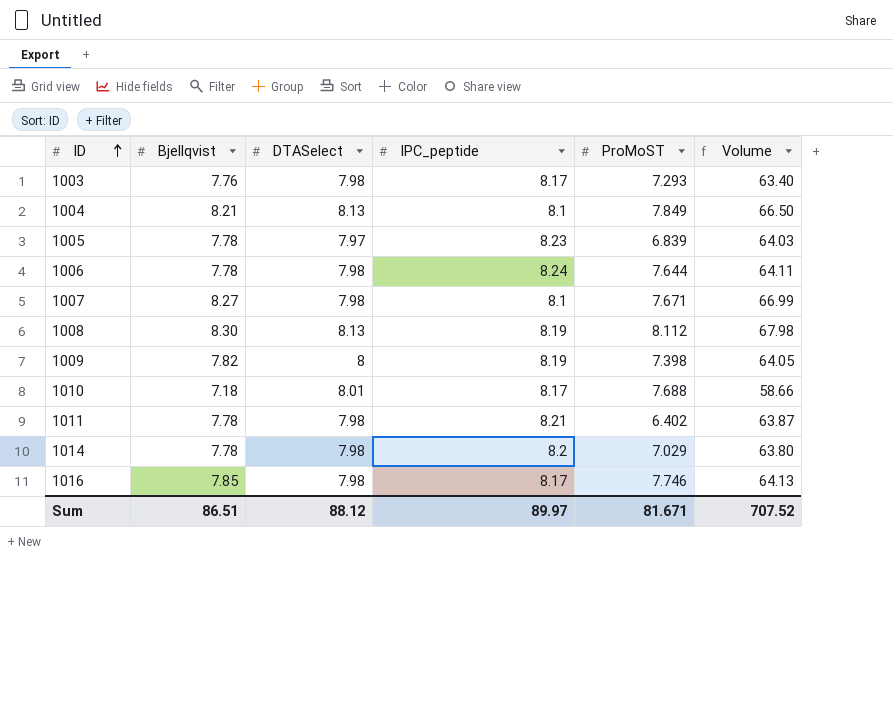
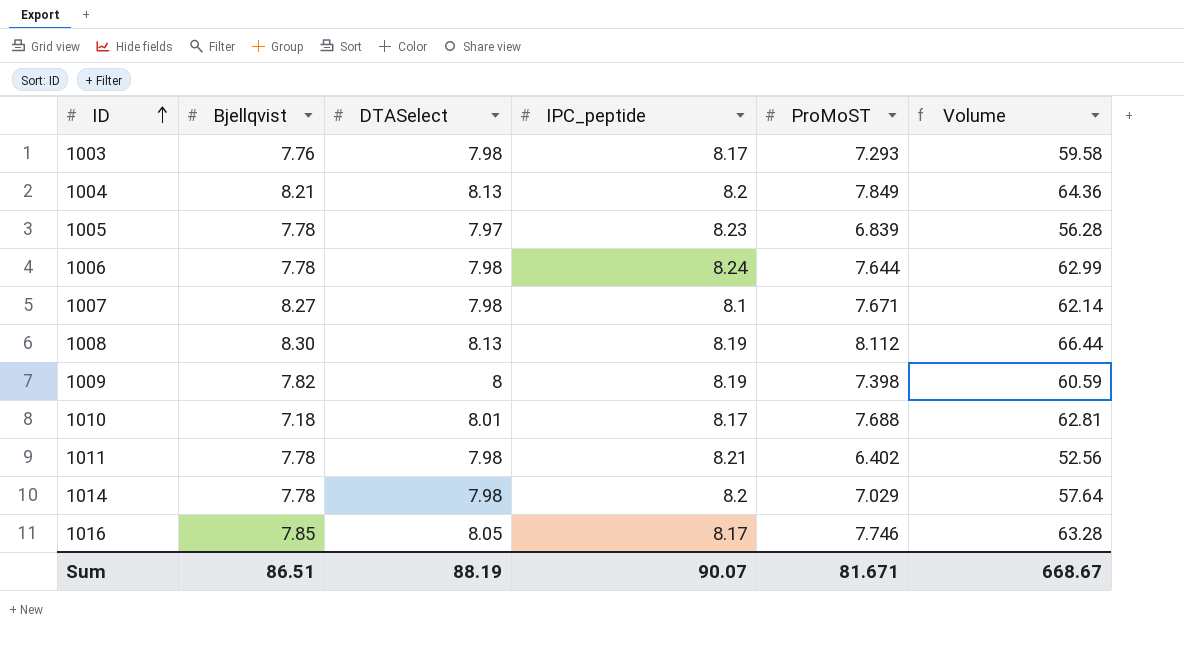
column Volume | formula: [Bjellqvist] * [IPC_peptide] -> [IPC_peptide] * [ProMoST]
1004 | IPC_peptide: 8.1 -> 8.2
1016 | DTASelect: 7.98 -> 8.05
Sum | DTASelect: 88.12 -> 88.19
Sum | IPC_peptide: 89.97 -> 90.07
Sum | Volume: 707.52 -> 668.67

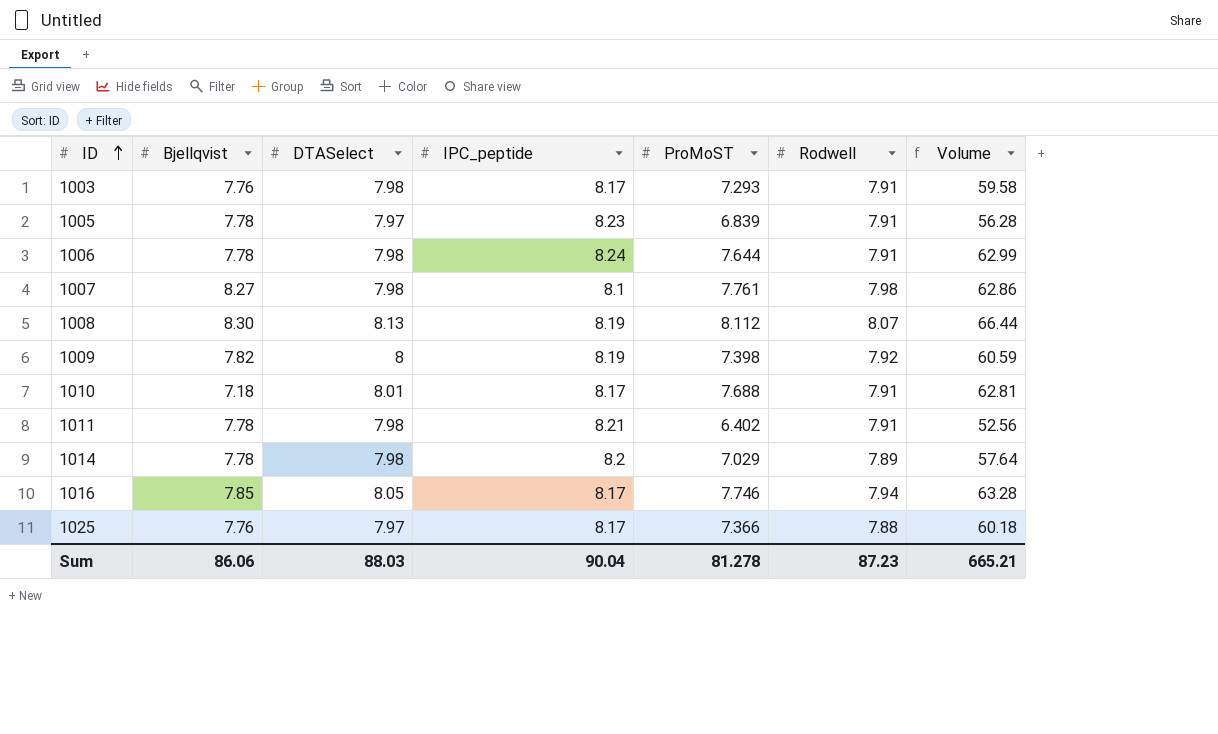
column Rodwell | position: none -> 6
row 1004: 8.21 | 8.13 | 8.2 | 7.849 | 64.36 -> none
1007 | ProMoST: 7.671 -> 7.761
1007 | Volume: 62.14 -> 62.86
row 1025: none -> 7.76 | 7.97 | 8.17 | 7.366 | 7.88 | 60.18
Sum | Bjellqvist: 86.51 -> 86.06
Sum | DTASelect: 88.19 -> 88.03
Sum | IPC_peptide: 90.07 -> 90.04
Sum | ProMoST: 81.671 -> 81.278
Sum | Volume: 668.67 -> 665.21

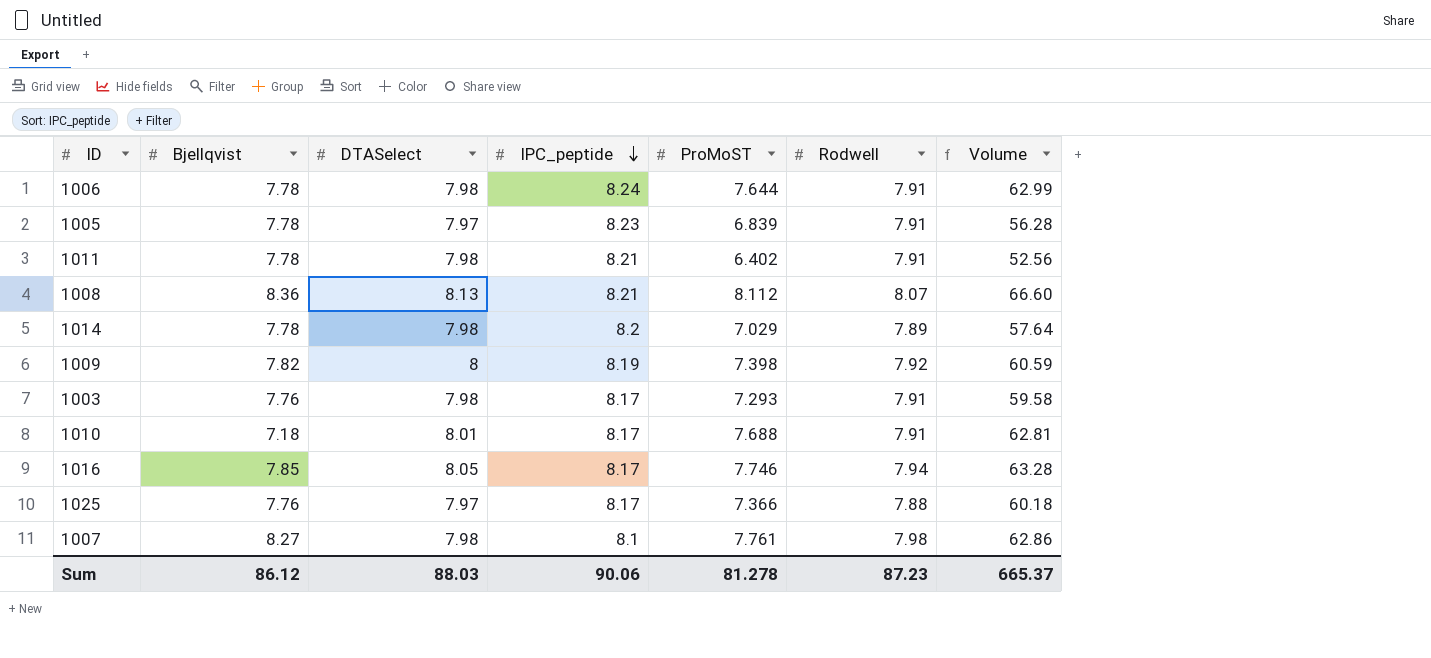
row order: ID ascending -> IPC_peptide descending
1008 | Bjellqvist: 8.30 -> 8.36
1008 | IPC_peptide: 8.19 -> 8.21
1008 | Volume: 66.44 -> 66.60
Sum | Bjellqvist: 86.06 -> 86.12
Sum | IPC_peptide: 90.04 -> 90.06
Sum | Volume: 665.21 -> 665.37

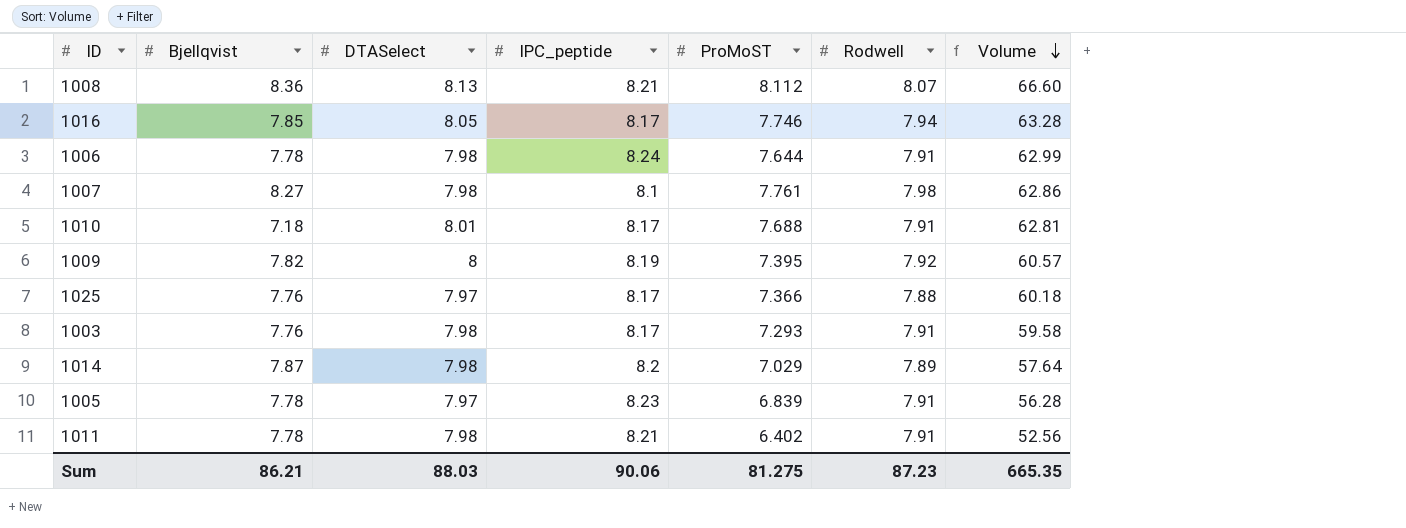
row order: IPC_peptide descending -> Volume descending
1009 | ProMoST: 7.398 -> 7.395
1009 | Volume: 60.59 -> 60.57
1014 | Bjellqvist: 7.78 -> 7.87
Sum | Bjellqvist: 86.12 -> 86.21
Sum | ProMoST: 81.278 -> 81.275
Sum | Volume: 665.37 -> 665.35

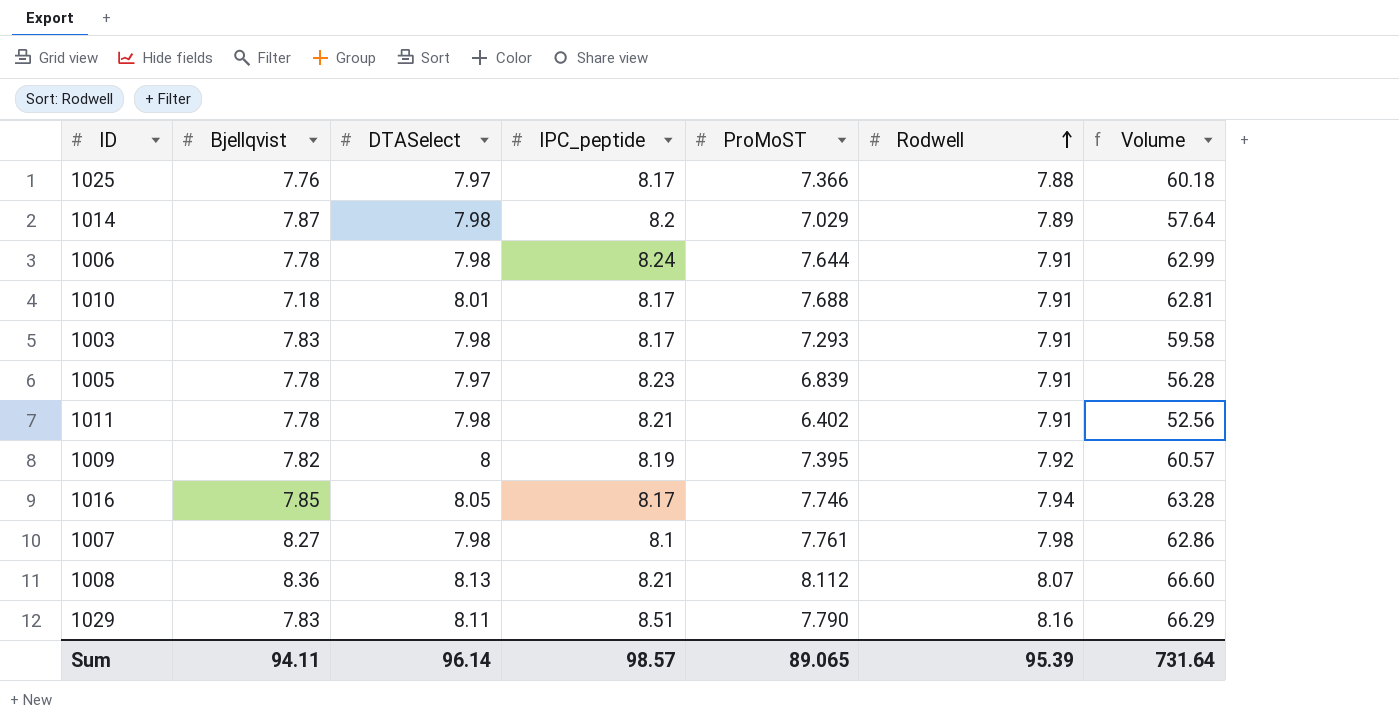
row order: Volume descending -> Rodwell ascending
1003 | Bjellqvist: 7.76 -> 7.83
row 1029: none -> 7.83 | 8.11 | 8.51 | 7.790 | 8.16 | 66.29
Sum | Bjellqvist: 86.21 -> 94.11
Sum | DTASelect: 88.03 -> 96.14
Sum | IPC_peptide: 90.06 -> 98.57
Sum | ProMoST: 81.275 -> 89.065
Sum | Rodwell: 87.23 -> 95.39
Sum | Volume: 665.35 -> 731.64

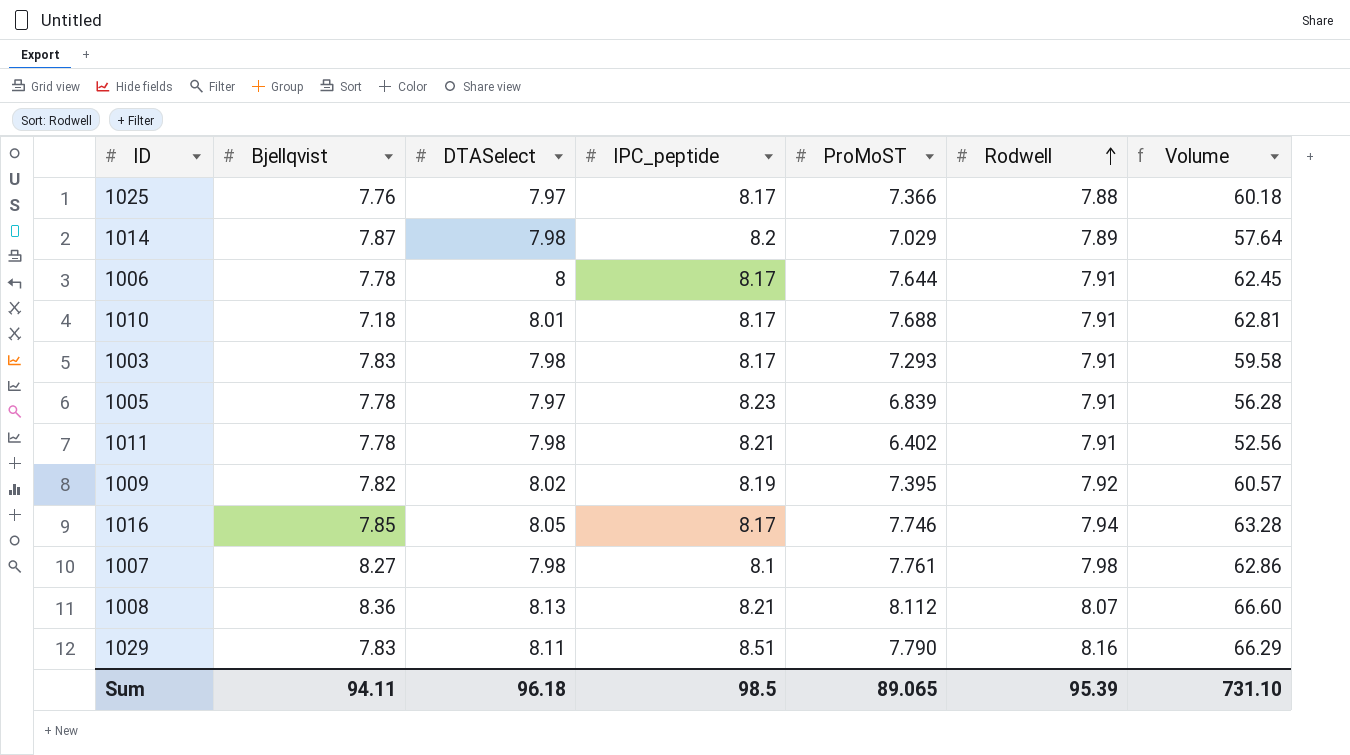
1006 | DTASelect: 7.98 -> 8
1006 | IPC_peptide: 8.24 -> 8.17
1006 | Volume: 62.99 -> 62.45
1009 | DTASelect: 8 -> 8.02
Sum | DTASelect: 96.14 -> 96.18
Sum | IPC_peptide: 98.57 -> 98.5
Sum | Volume: 731.64 -> 731.10

